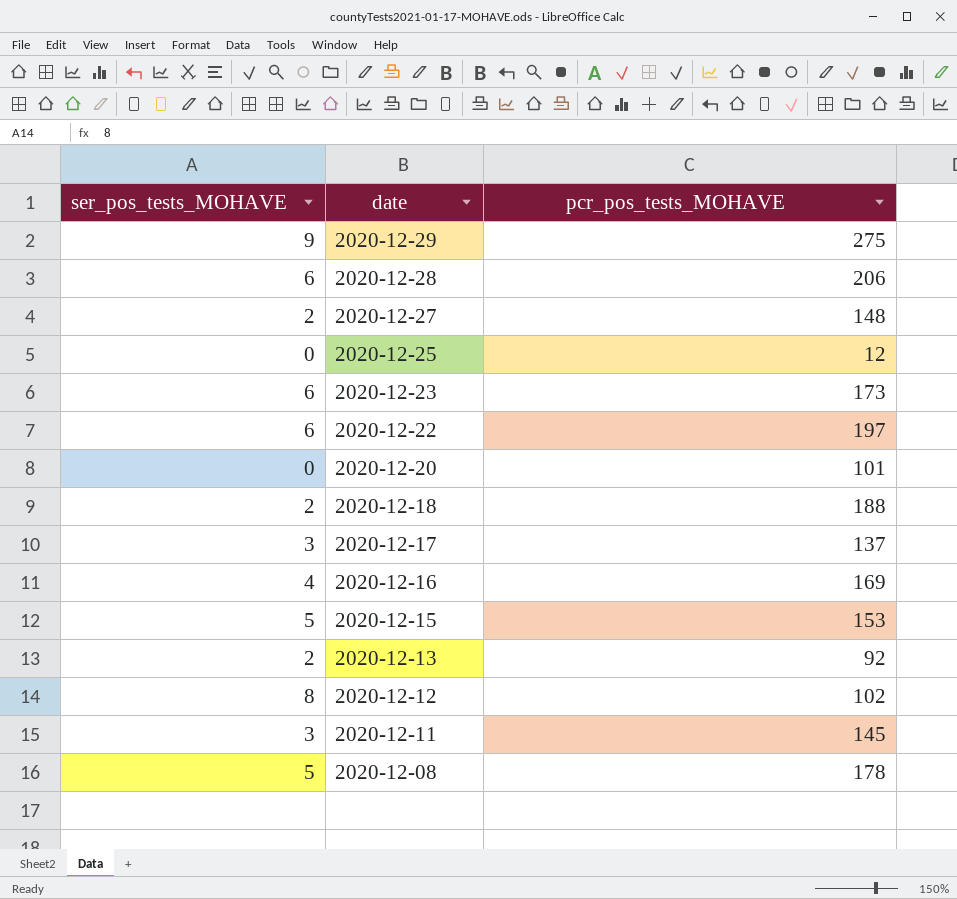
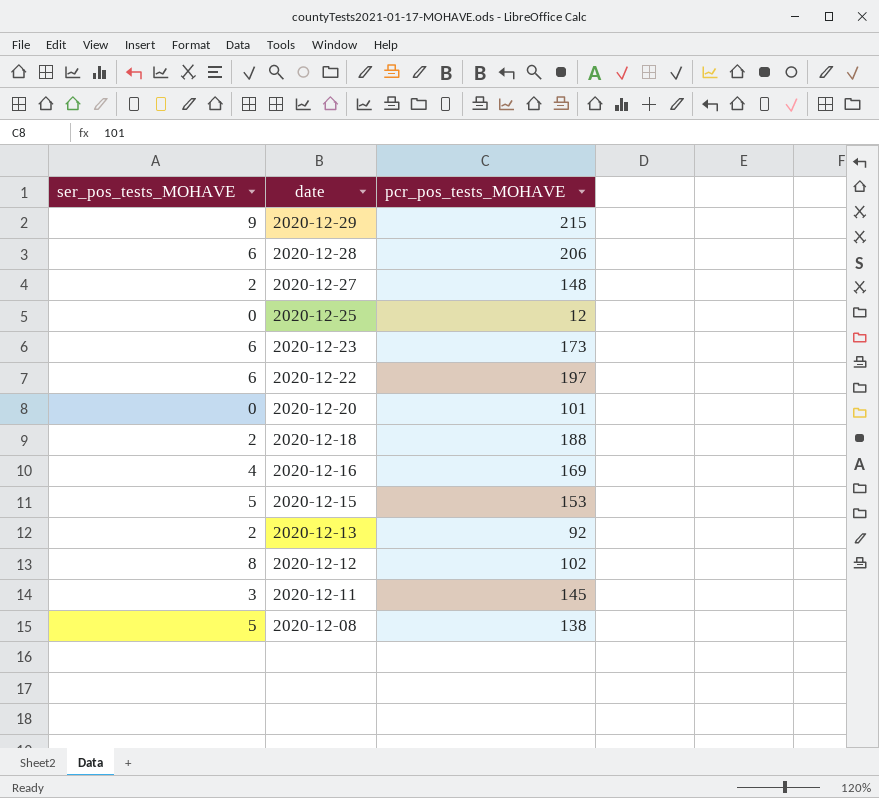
row 2020-12-17: 3 | 137 -> none
2020-12-29 | pcr_pos_tests_MOHAVE: 275 -> 215
2020-12-08 | pcr_pos_tests_MOHAVE: 178 -> 138

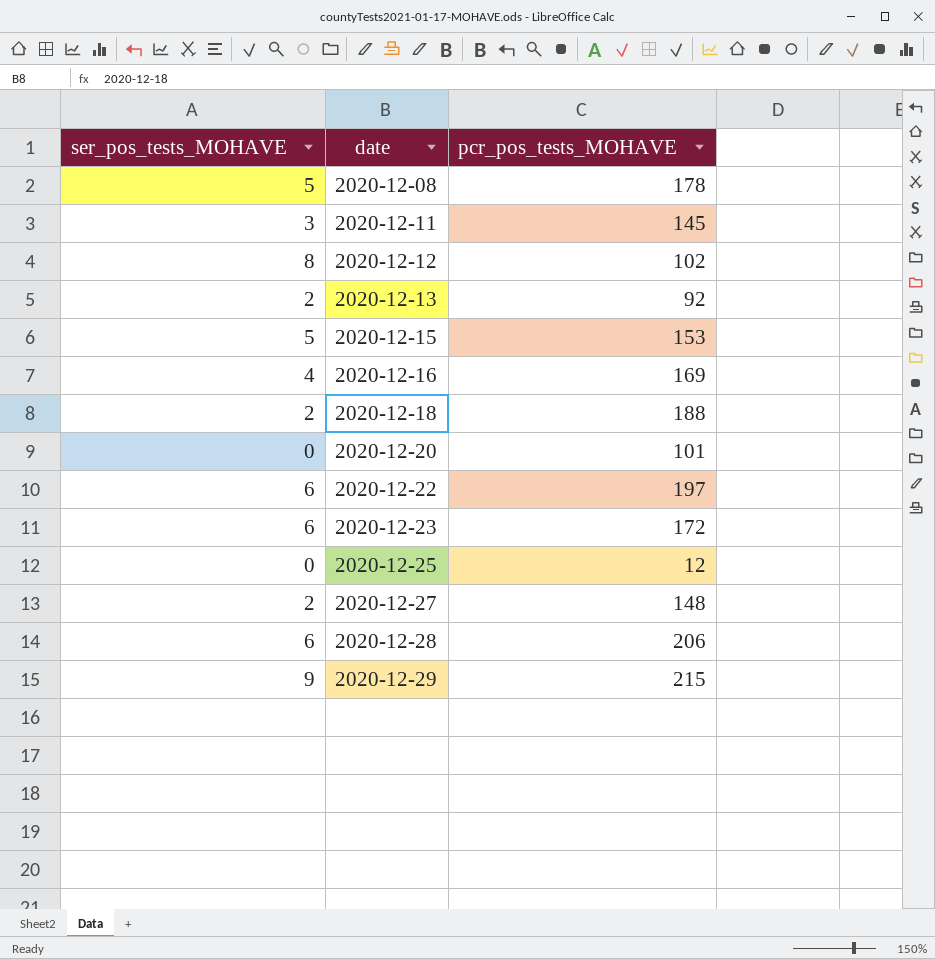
row order: date descending -> date ascending
2020-12-08 | pcr_pos_tests_MOHAVE: 138 -> 178
2020-12-23 | pcr_pos_tests_MOHAVE: 173 -> 172

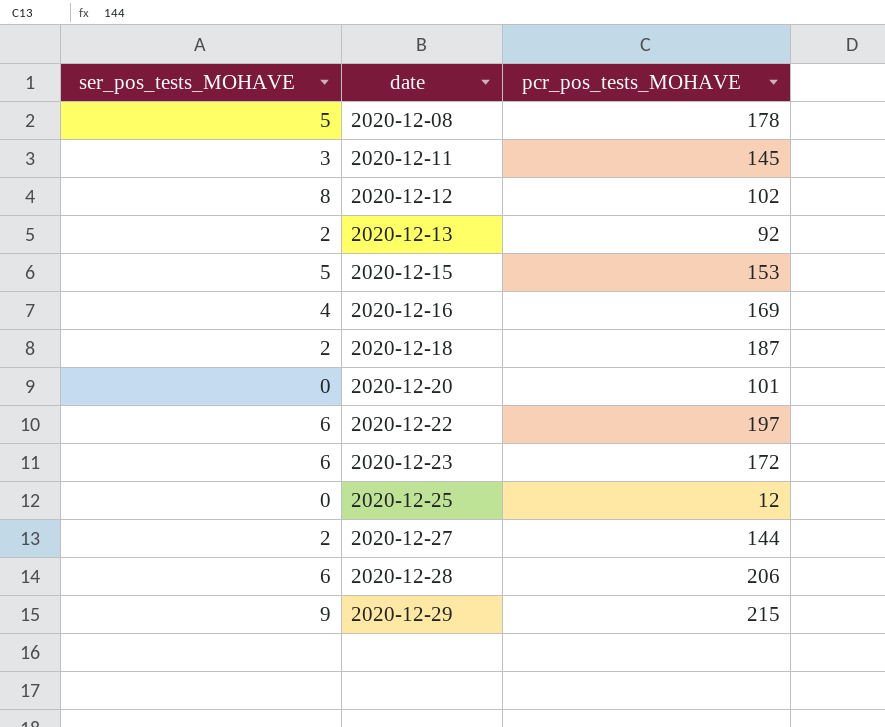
2020-12-18 | pcr_pos_tests_MOHAVE: 188 -> 187
2020-12-27 | pcr_pos_tests_MOHAVE: 148 -> 144

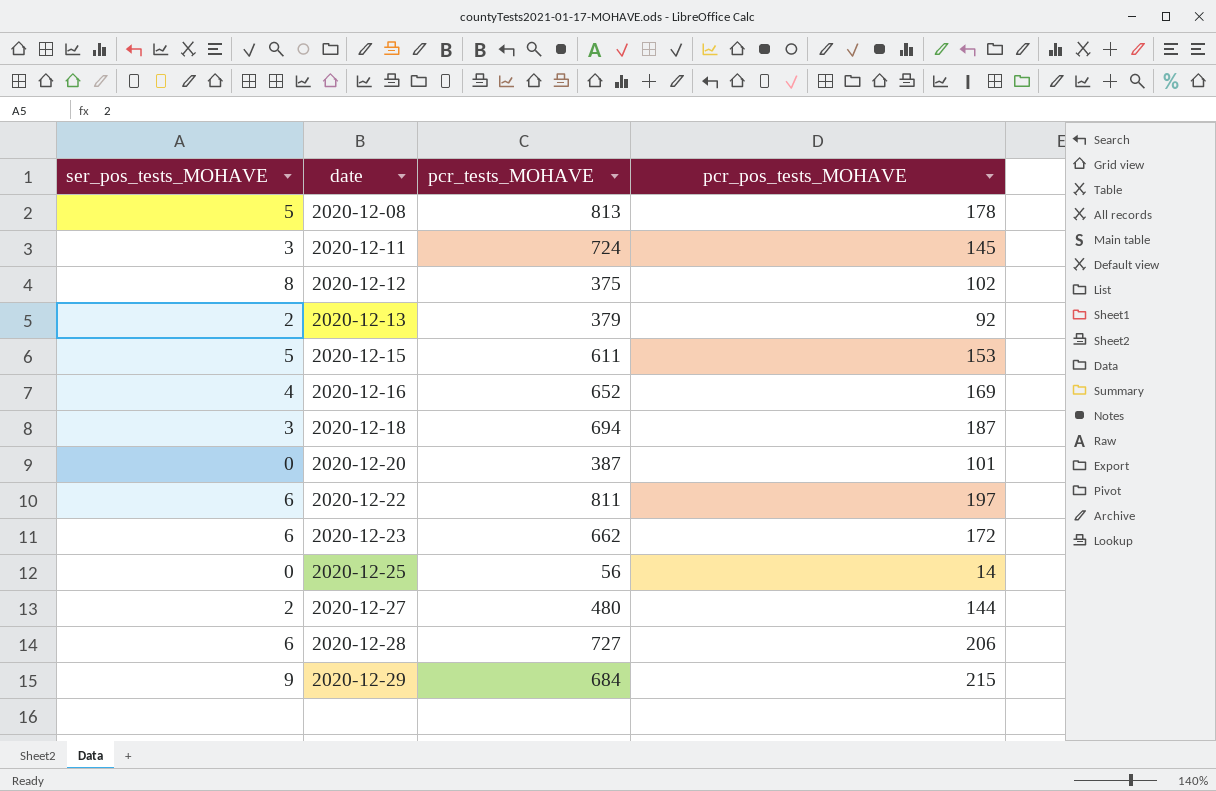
column pcr_tests_MOHAVE | position: none -> 3
2020-12-18 | ser_pos_tests_MOHAVE: 2 -> 3
2020-12-25 | pcr_pos_tests_MOHAVE: 12 -> 14

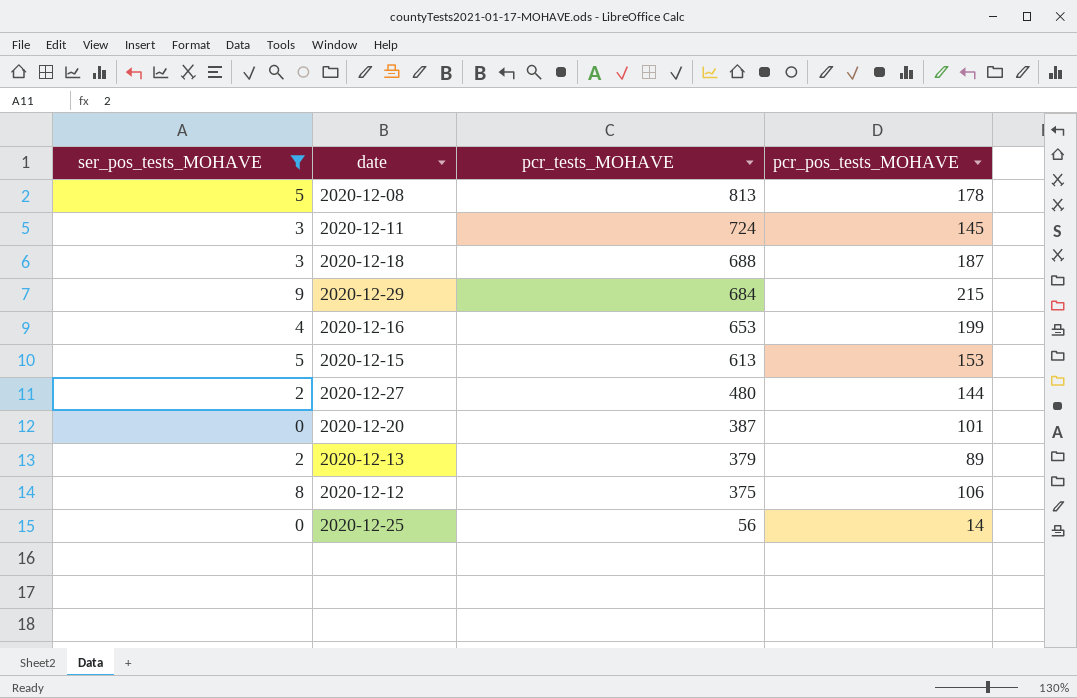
filter: none -> ser_pos_tests_MOHAVE != 6
row order: date ascending -> pcr_tests_MOHAVE descending
2020-12-18 | pcr_tests_MOHAVE: 694 -> 688
2020-12-16 | pcr_tests_MOHAVE: 652 -> 653
2020-12-16 | pcr_pos_tests_MOHAVE: 169 -> 199
2020-12-15 | pcr_tests_MOHAVE: 611 -> 613
2020-12-13 | pcr_pos_tests_MOHAVE: 92 -> 89
2020-12-12 | pcr_pos_tests_MOHAVE: 102 -> 106

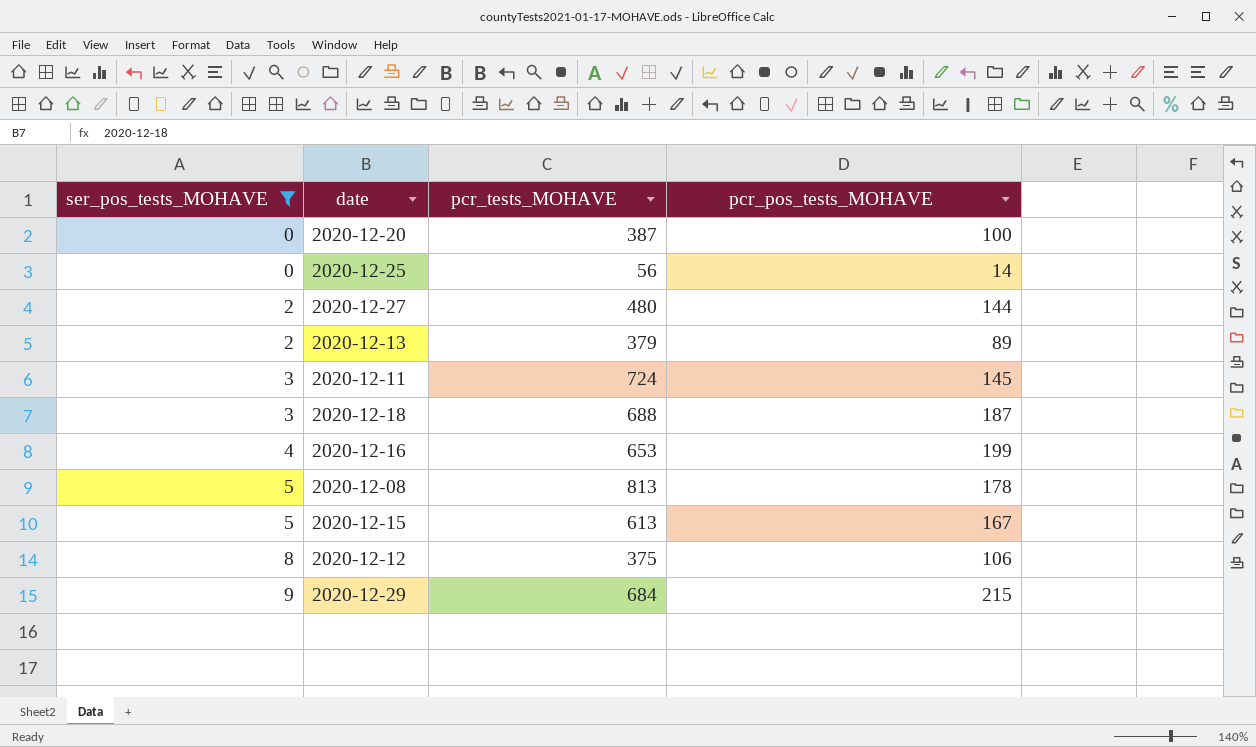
row order: pcr_tests_MOHAVE descending -> ser_pos_tests_MOHAVE ascending
2020-12-20 | pcr_pos_tests_MOHAVE: 101 -> 100
2020-12-15 | pcr_pos_tests_MOHAVE: 153 -> 167

